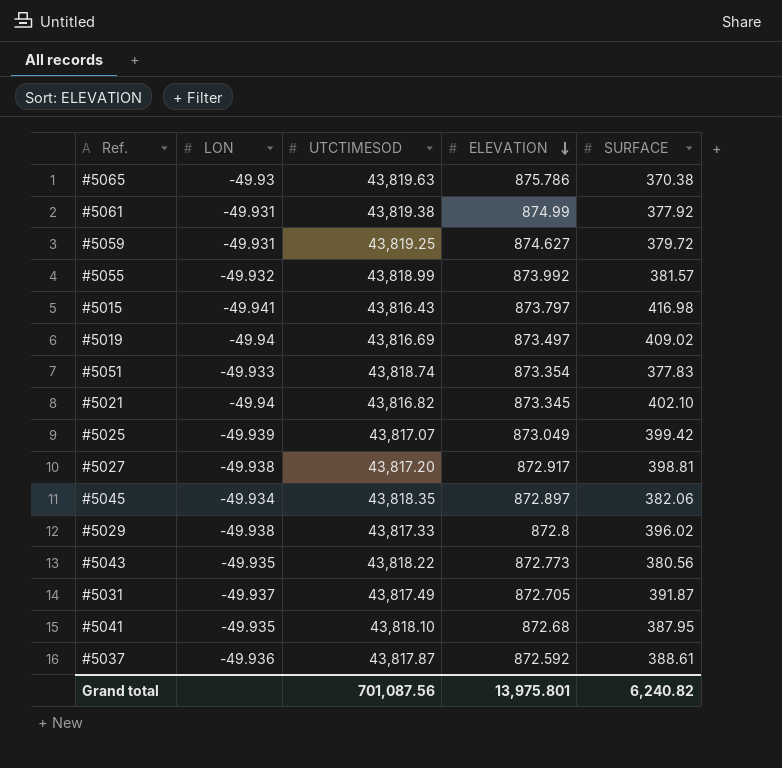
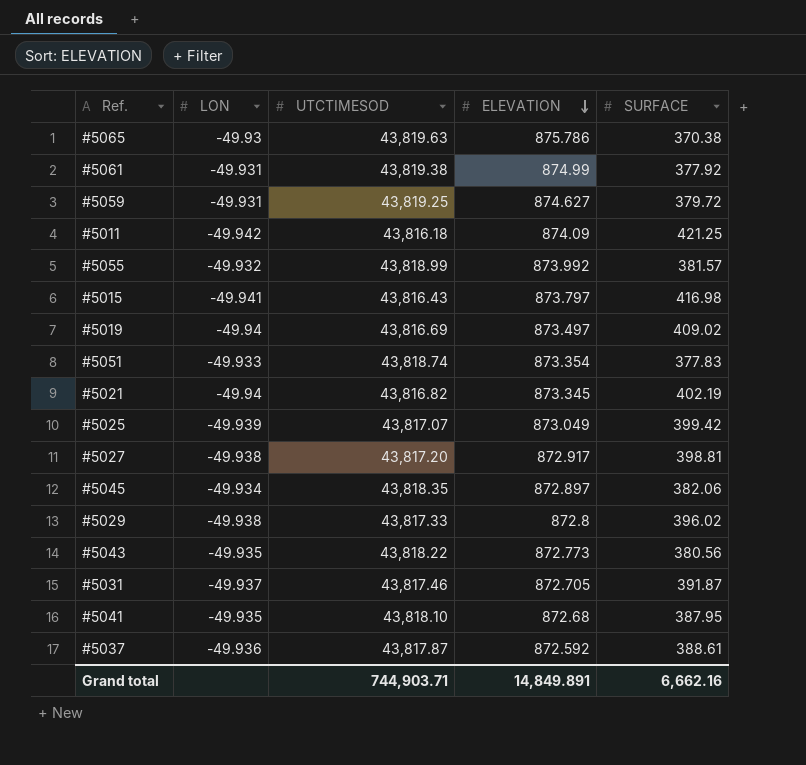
row #5011: none -> -49.942 | 43,816.18 | 874.09 | 421.25
#5021 | SURFACE: 402.10 -> 402.19
#5031 | UTCTIMESOD: 43,817.49 -> 43,817.46
Grand total | UTCTIMESOD: 701,087.56 -> 744,903.71
Grand total | ELEVATION: 13,975.801 -> 14,849.891
Grand total | SURFACE: 6,240.82 -> 6,662.16

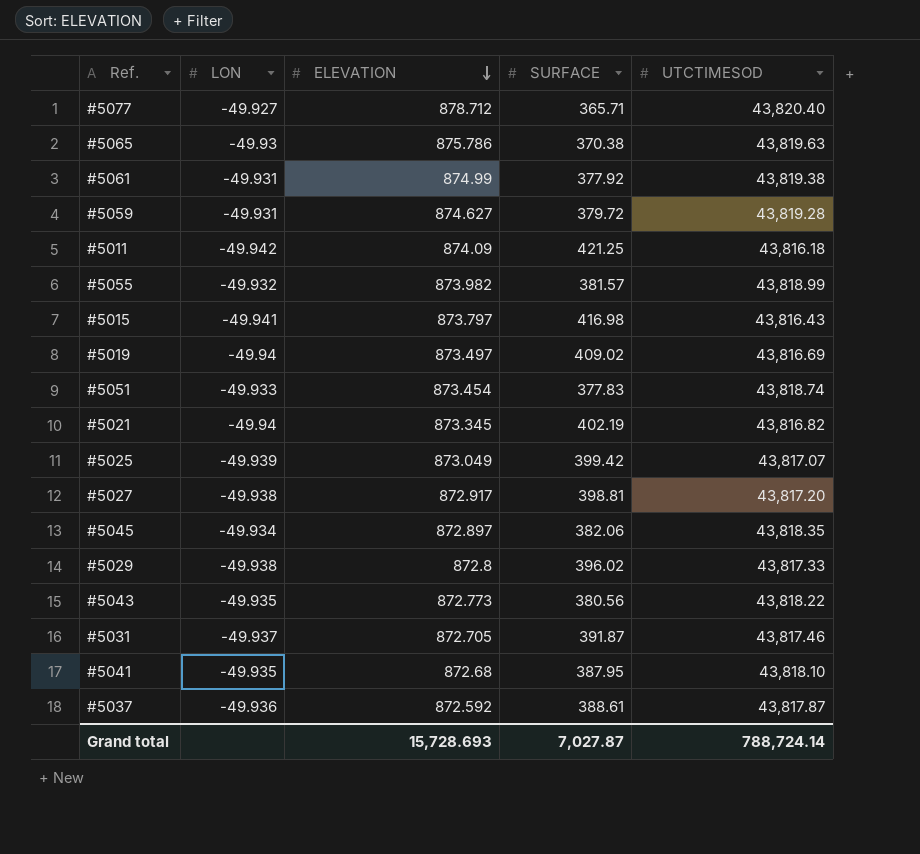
column UTCTIMESOD | position: 3 -> 5
row #5077: none -> -49.927 | 878.712 | 365.71 | 43,820.40
#5059 | UTCTIMESOD: 43,819.25 -> 43,819.28
#5055 | ELEVATION: 873.992 -> 873.982
#5051 | ELEVATION: 873.354 -> 873.454
Grand total | ELEVATION: 14,849.891 -> 15,728.693
Grand total | SURFACE: 6,662.16 -> 7,027.87
Grand total | UTCTIMESOD: 744,903.71 -> 788,724.14

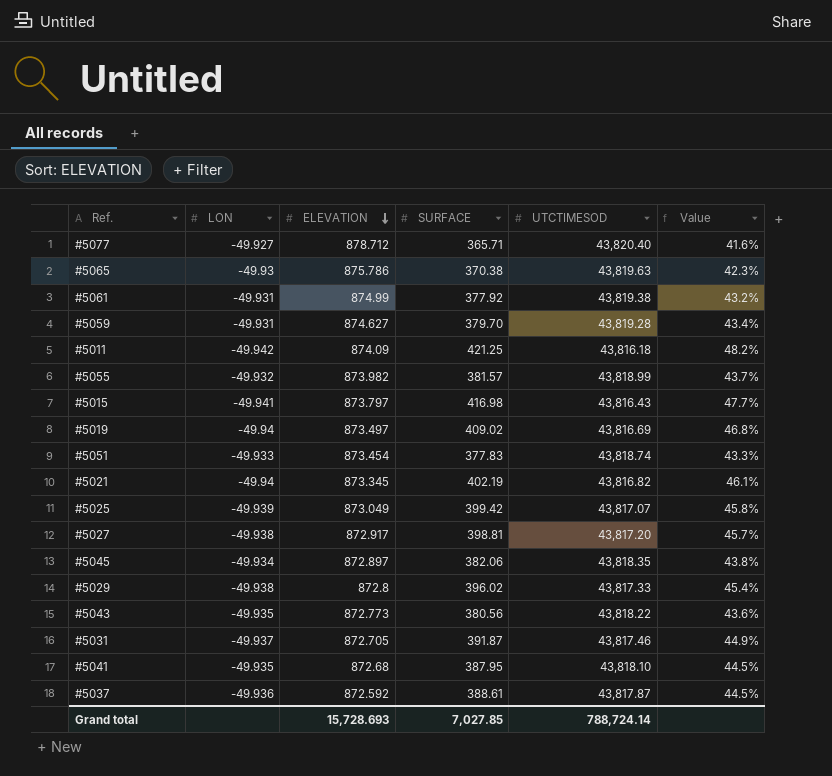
column Value | formula: none -> [SURFACE] / [ELEVATION]
#5059 | SURFACE: 379.72 -> 379.70
Grand total | SURFACE: 7,027.87 -> 7,027.85

